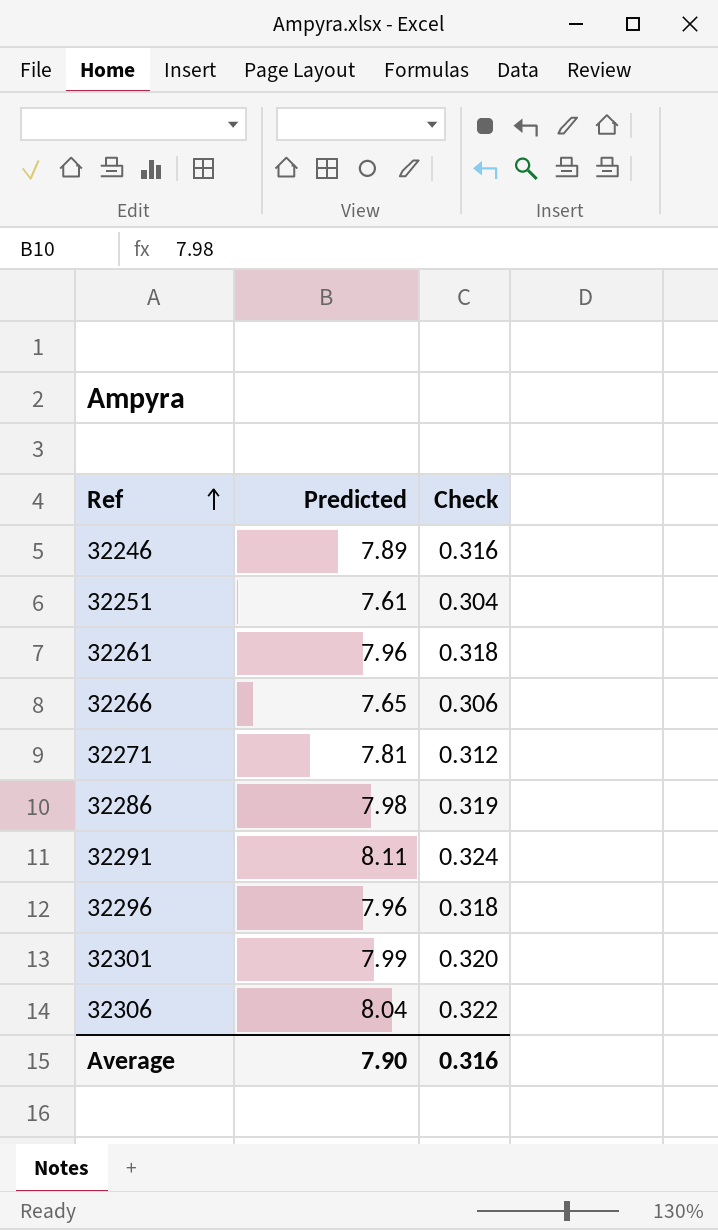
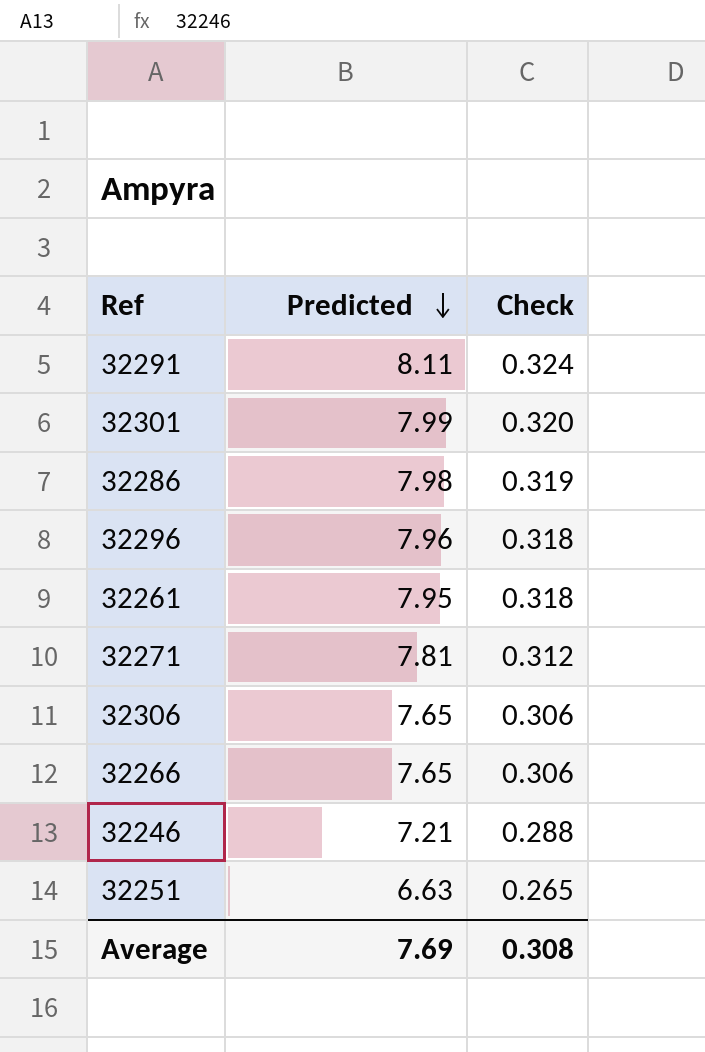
row order: Ref ascending -> Predicted descending
32261 | Predicted: 7.96 -> 7.95
32306 | Predicted: 8.04 -> 7.65
32306 | Check: 0.322 -> 0.306
32246 | Predicted: 7.89 -> 7.21
32246 | Check: 0.316 -> 0.288
32251 | Predicted: 7.61 -> 6.63
32251 | Check: 0.304 -> 0.265
Average | Predicted: 7.90 -> 7.69
Average | Check: 0.316 -> 0.308

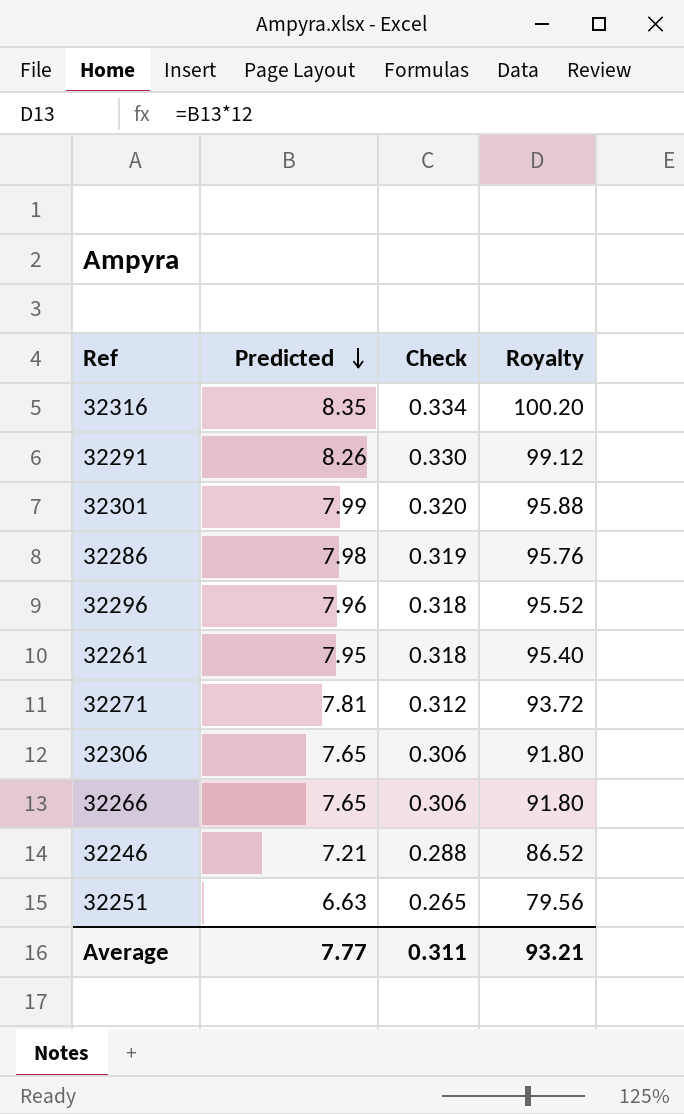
column Royalty | formula: none -> [Predicted] * 12
row 32316: none -> 8.35 | 0.334 | 100.20
32291 | Predicted: 8.11 -> 8.26
32291 | Check: 0.324 -> 0.330
Average | Predicted: 7.69 -> 7.77
Average | Check: 0.308 -> 0.311

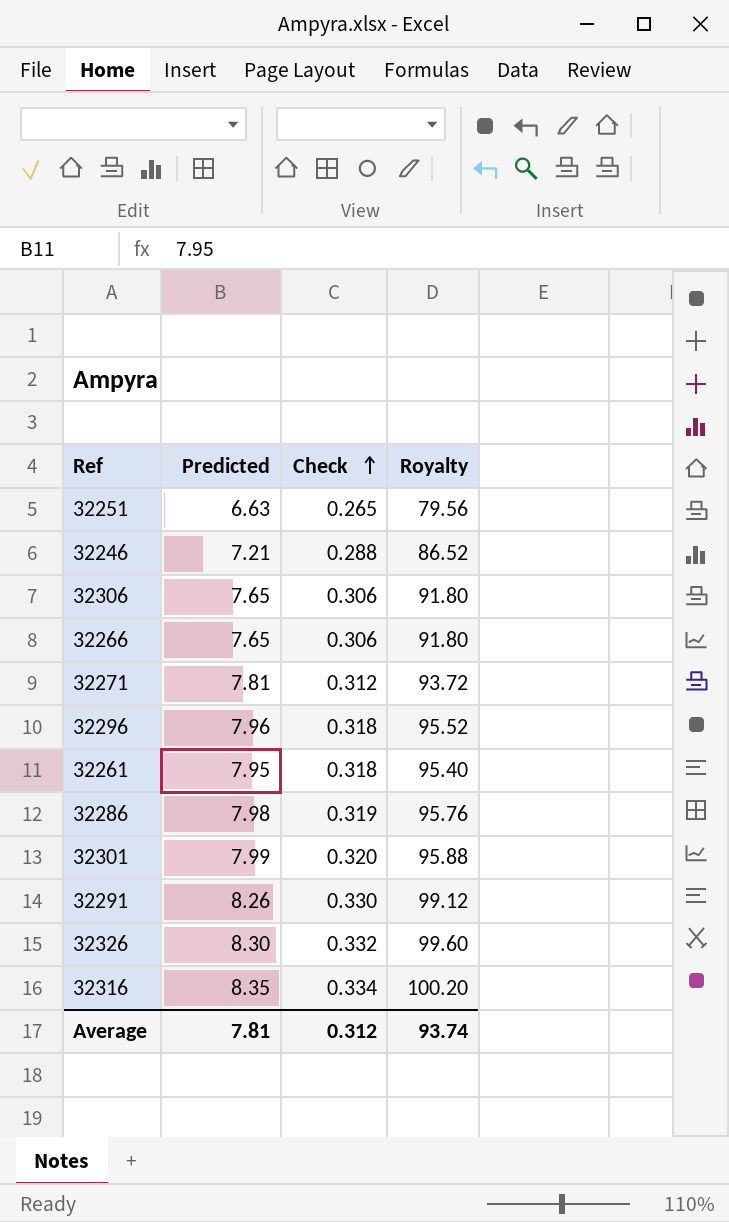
row order: Predicted descending -> Check ascending
row 32326: none -> 8.30 | 0.332 | 99.60
Average | Predicted: 7.77 -> 7.81
Average | Check: 0.311 -> 0.312
Average | Royalty: 93.21 -> 93.74

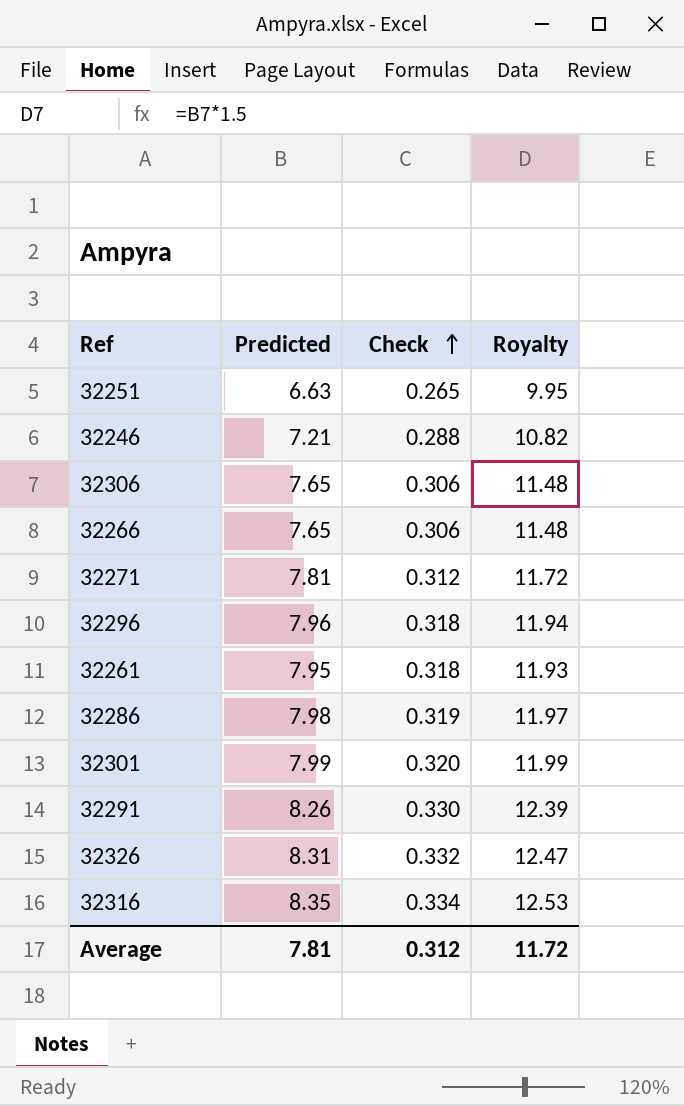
column Royalty | formula: [Predicted] * 12 -> [Predicted] * 1.5
32326 | Predicted: 8.30 -> 8.31
Average | Royalty: 93.74 -> 11.72

